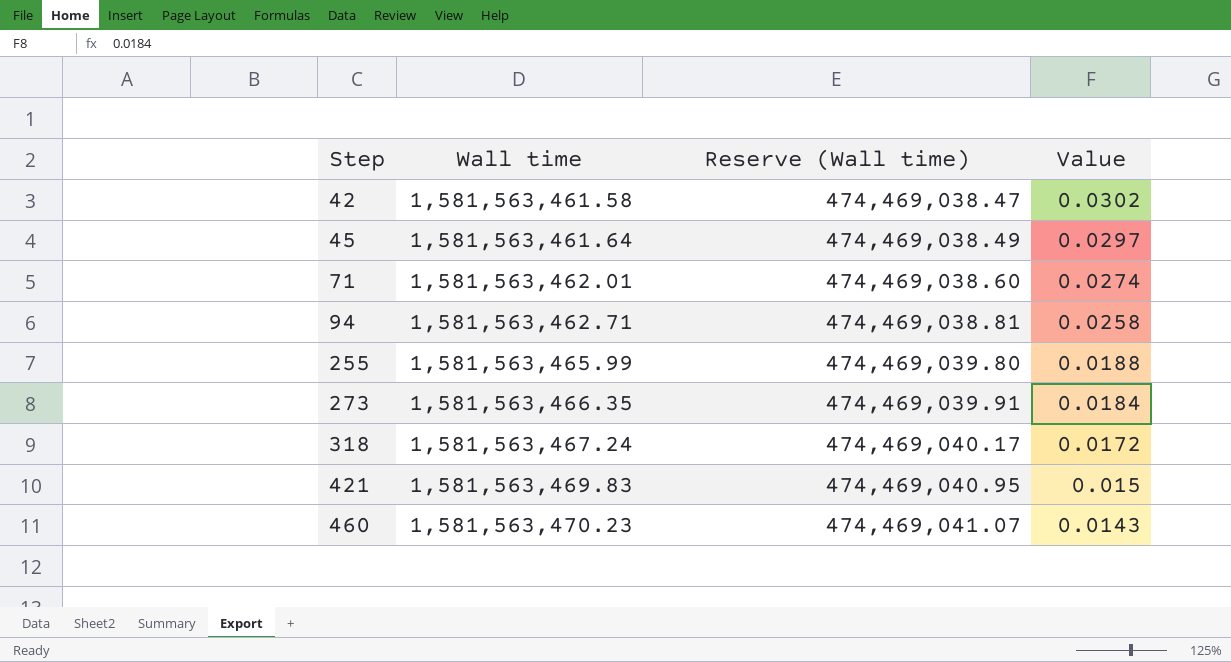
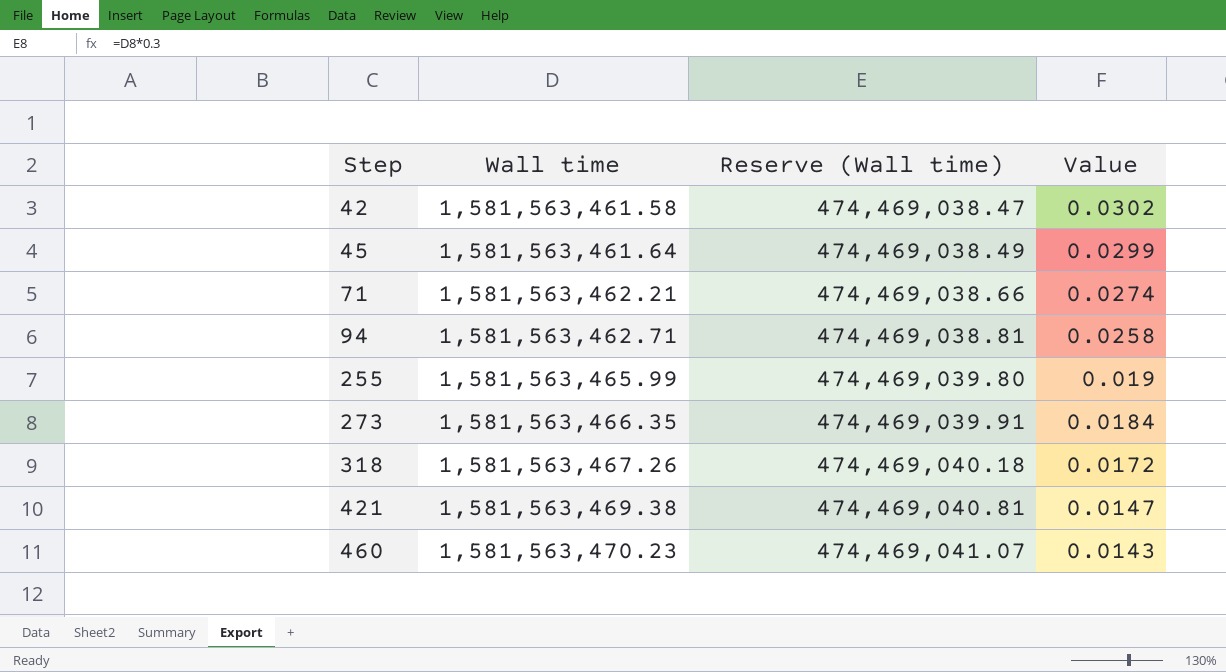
45 | Value: 0.0297 -> 0.0299
71 | Wall time: 1,581,563,462.01 -> 1,581,563,462.21
71 | Reserve (Wall time): 474,469,038.60 -> 474,469,038.66
255 | Value: 0.0188 -> 0.019
318 | Wall time: 1,581,563,467.24 -> 1,581,563,467.26
318 | Reserve (Wall time): 474,469,040.17 -> 474,469,040.18
421 | Wall time: 1,581,563,469.83 -> 1,581,563,469.38
421 | Reserve (Wall time): 474,469,040.95 -> 474,469,040.81
421 | Value: 0.015 -> 0.0147

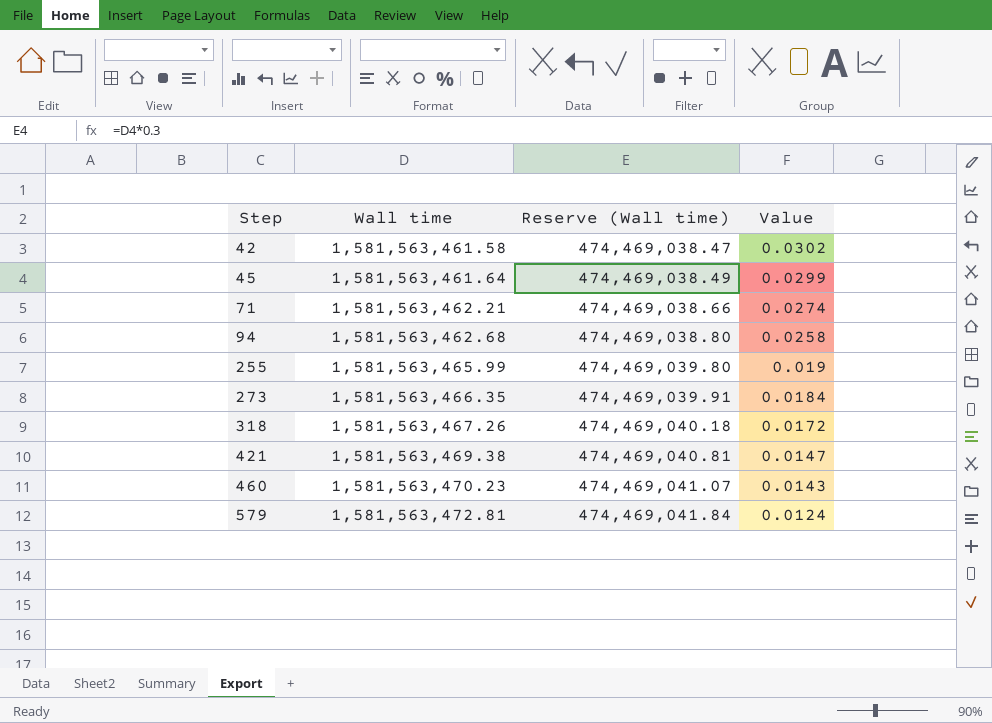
94 | Wall time: 1,581,563,462.71 -> 1,581,563,462.68
94 | Reserve (Wall time): 474,469,038.81 -> 474,469,038.80
row 579: none -> 1,581,563,472.81 | 474,469,041.84 | 0.0124

